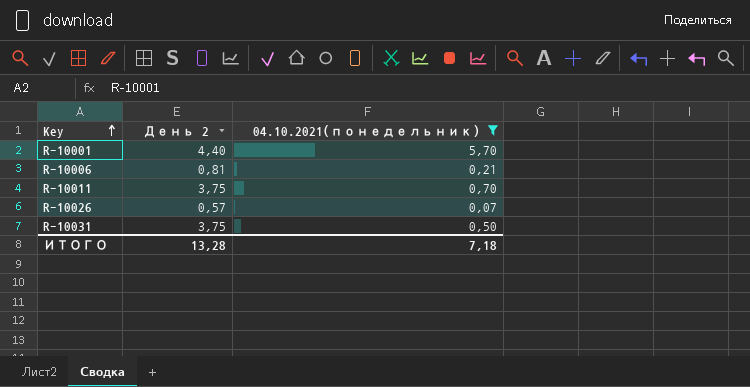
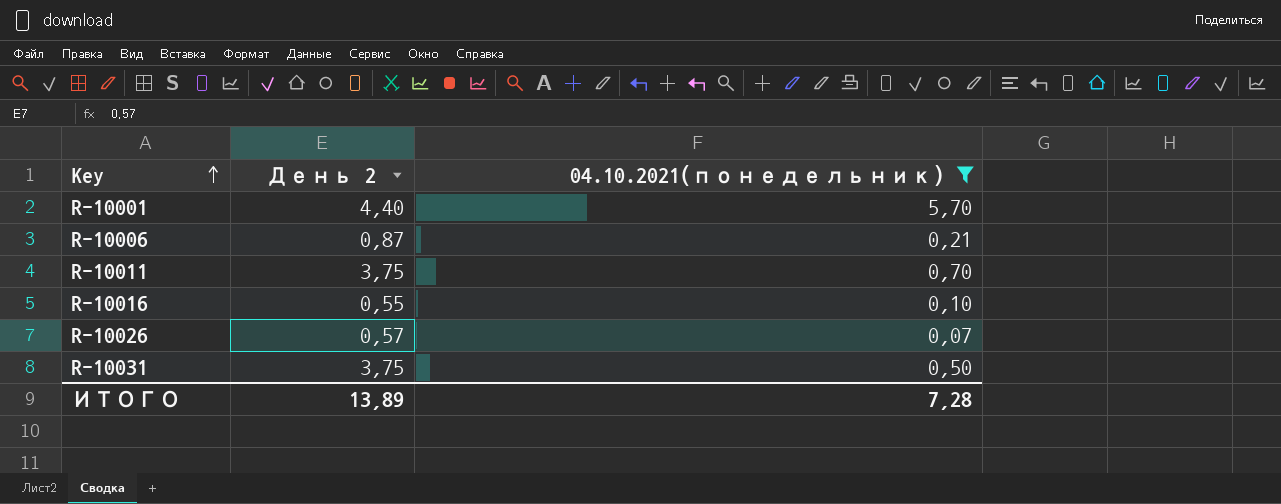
R-10006 | День 2: 0,81 -> 0,87
row R-10016: none -> 0,55 | 0,10
ИТОГО | День 2: 13,28 -> 13,89
ИТОГО | 04.10.2021(понедельник): 7,18 -> 7,28

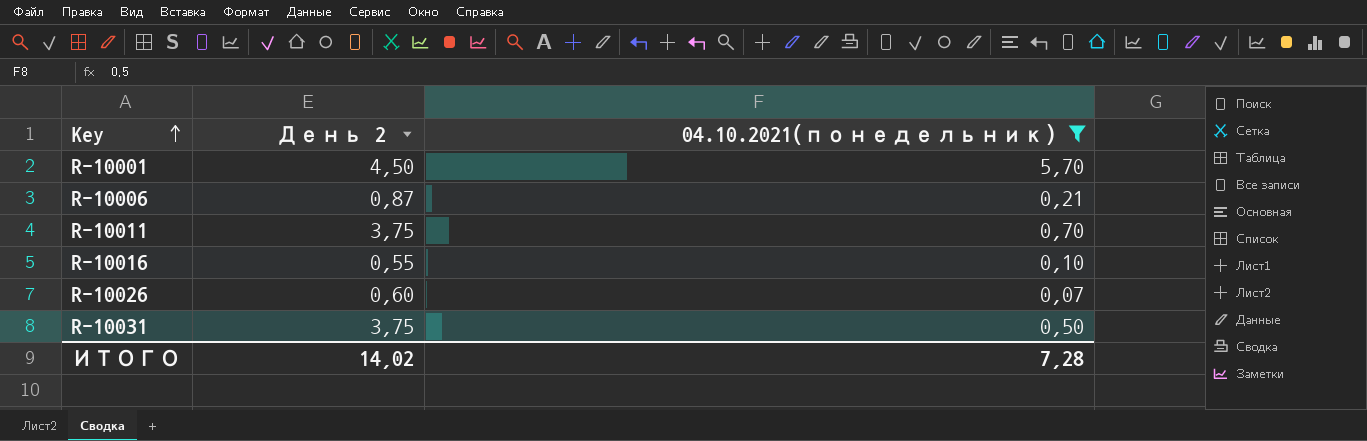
R-10001 | День 2: 4,40 -> 4,50
R-10026 | День 2: 0,57 -> 0,60
ИТОГО | День 2: 13,89 -> 14,02

